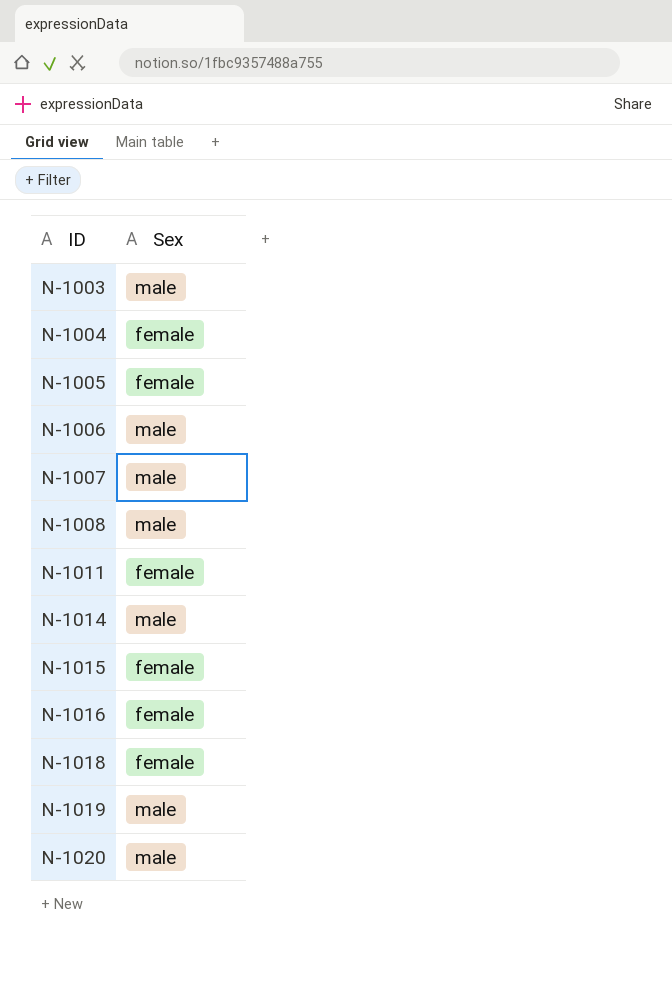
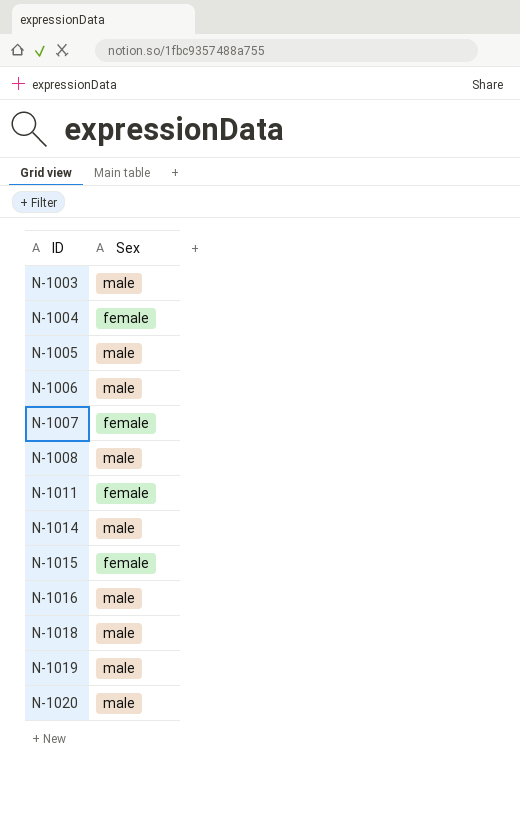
N-1005 | Sex: female -> male
N-1007 | Sex: male -> female
N-1016 | Sex: female -> male
N-1018 | Sex: female -> male

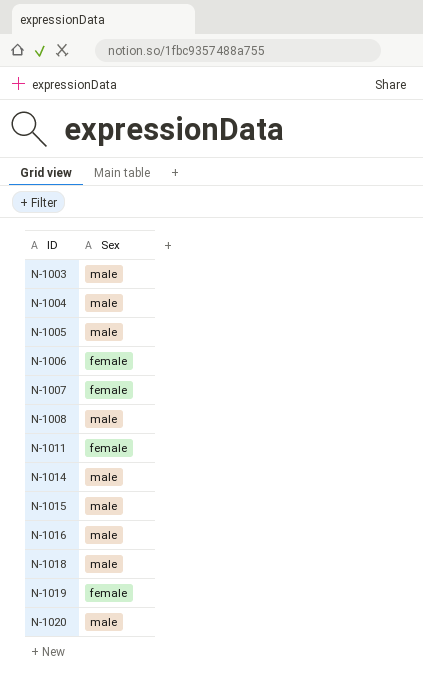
N-1004 | Sex: female -> male
N-1006 | Sex: male -> female
N-1015 | Sex: female -> male
N-1019 | Sex: male -> female

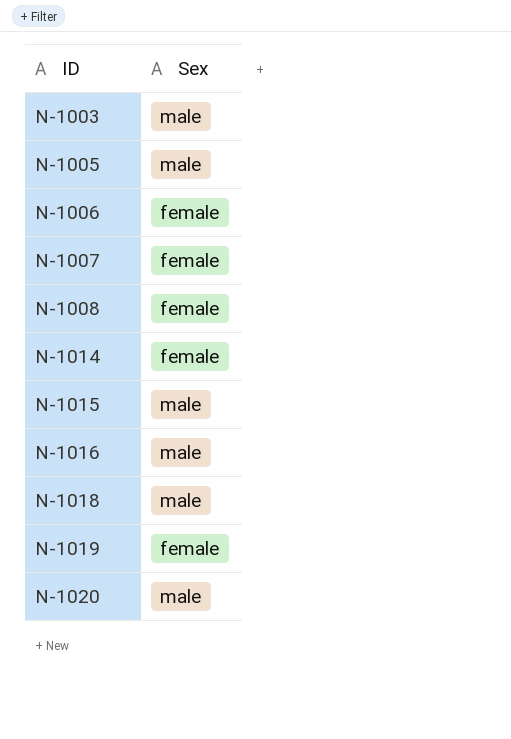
row N-1004: male -> none
row N-1011: female -> none
N-1008 | Sex: male -> female
N-1014 | Sex: male -> female

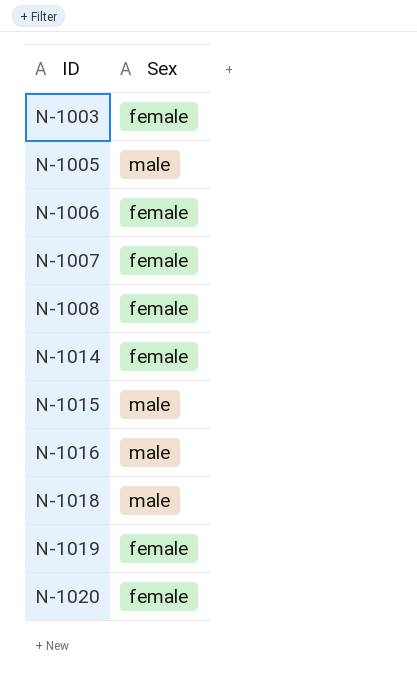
N-1003 | Sex: male -> female
N-1020 | Sex: male -> female

